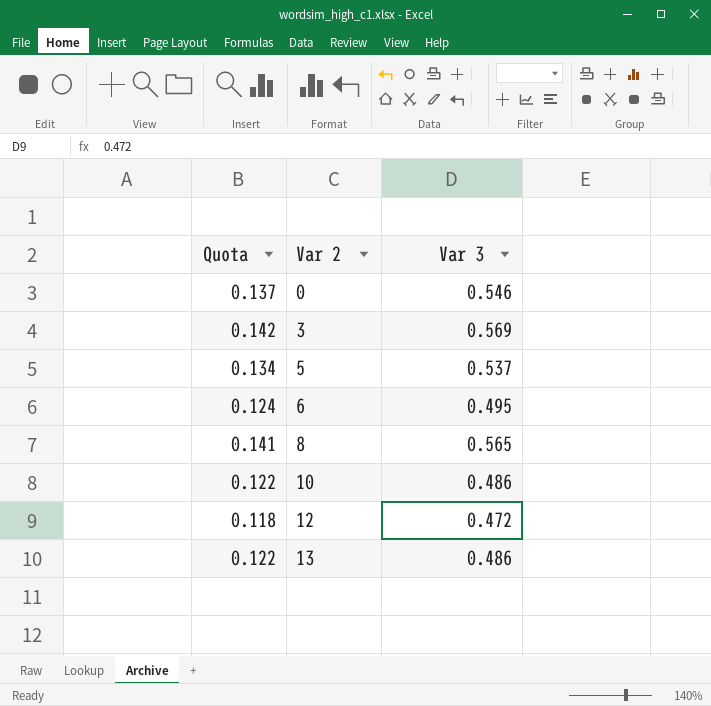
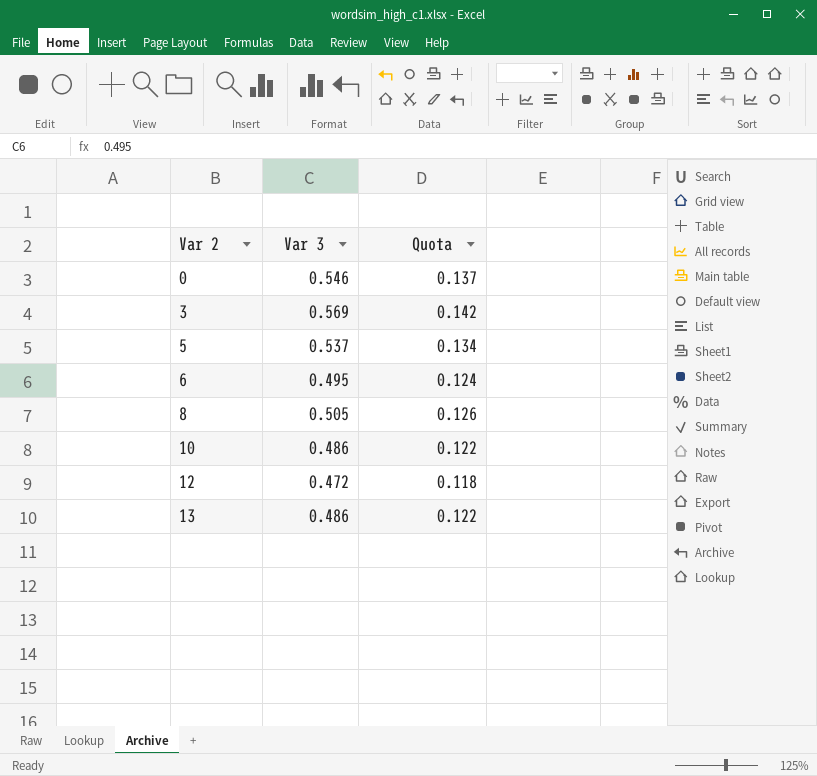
column Quota | position: 1 -> 3
8 | Var 3: 0.565 -> 0.505
8 | Quota: 0.141 -> 0.126

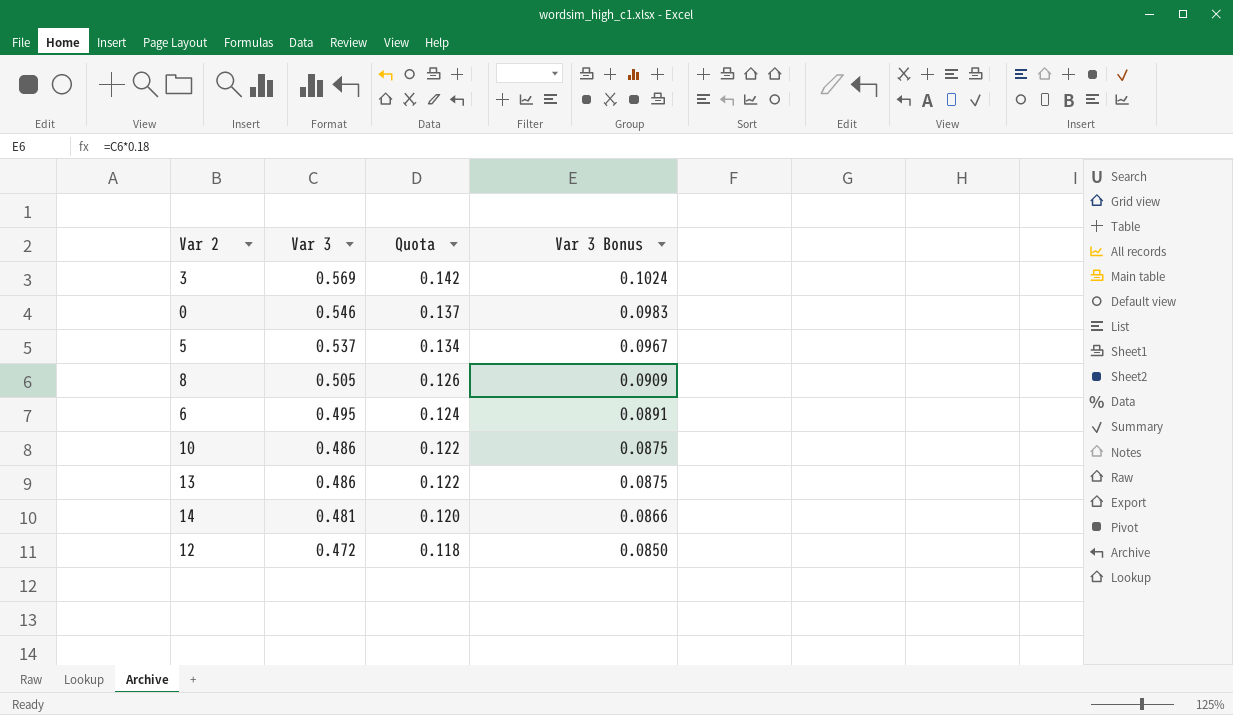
row order: Var 2 ascending -> Var 3 descending
column Var 3 Bonus | formula: none -> [Var 3] * 0.18
row 14: none -> 0.481 | 0.120 | 0.0866

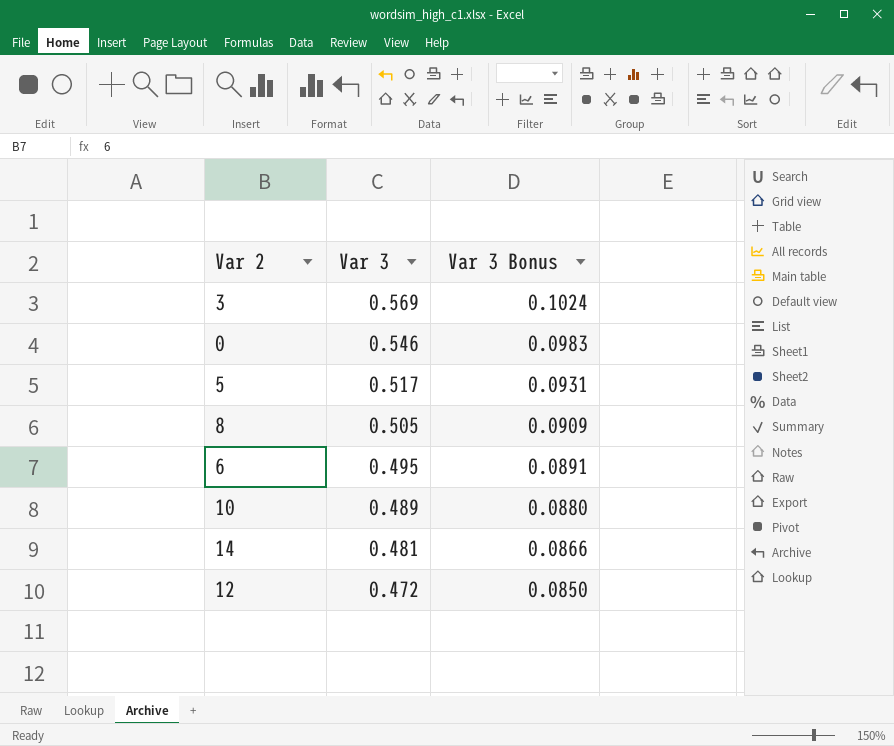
column Quota | formula: [Var 3] * 0.25 -> none
row 13: 0.486 | 0.122 | 0.0875 -> none
5 | Var 3: 0.537 -> 0.517
5 | Var 3 Bonus: 0.0967 -> 0.0931
10 | Var 3: 0.486 -> 0.489
10 | Var 3 Bonus: 0.0875 -> 0.0880

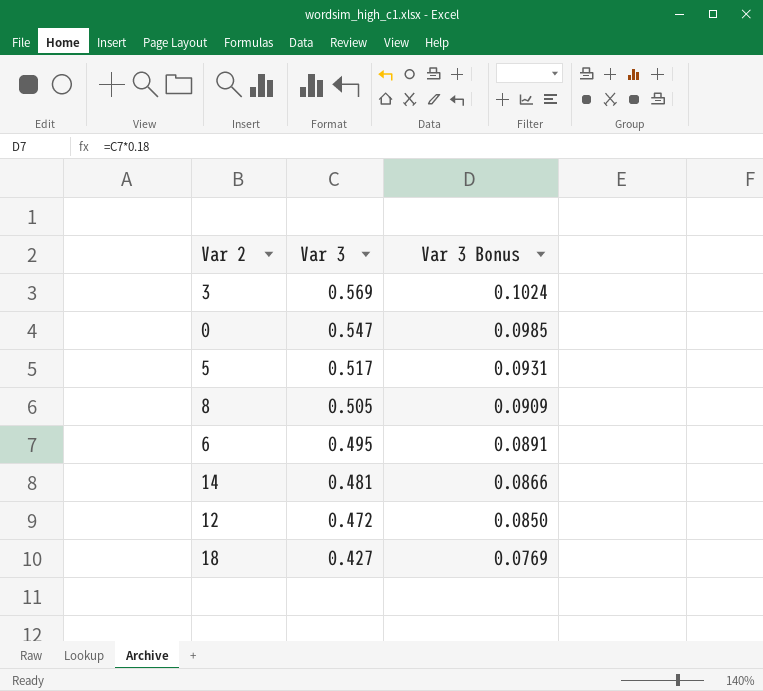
row 10: 0.489 | 0.0880 -> none
0 | Var 3: 0.546 -> 0.547
0 | Var 3 Bonus: 0.0983 -> 0.0985
row 18: none -> 0.427 | 0.0769

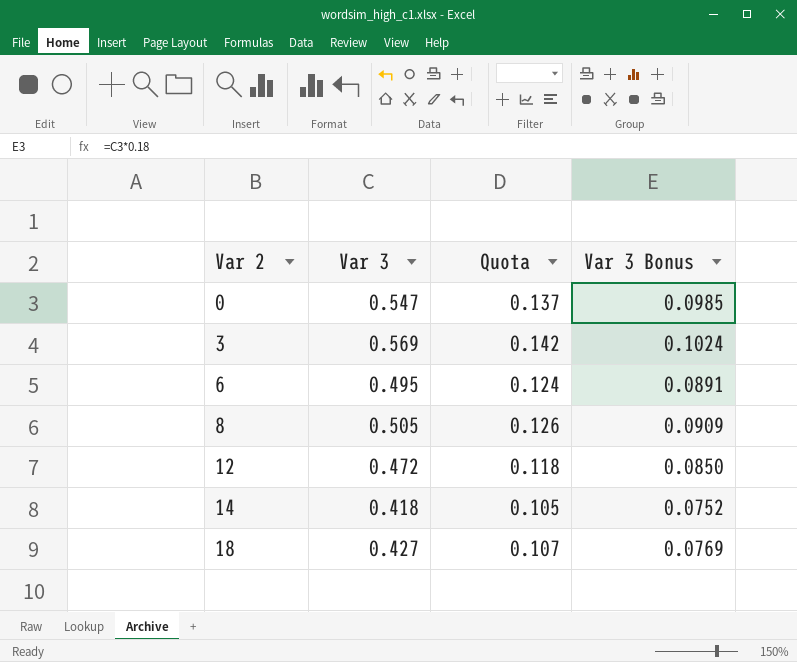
row order: Var 3 descending -> Var 2 ascending
column Quota | formula: none -> [Var 3] * 0.25
row 5: 0.517 | 0.0931 -> none
14 | Var 3: 0.481 -> 0.418
14 | Var 3 Bonus: 0.0866 -> 0.0752

